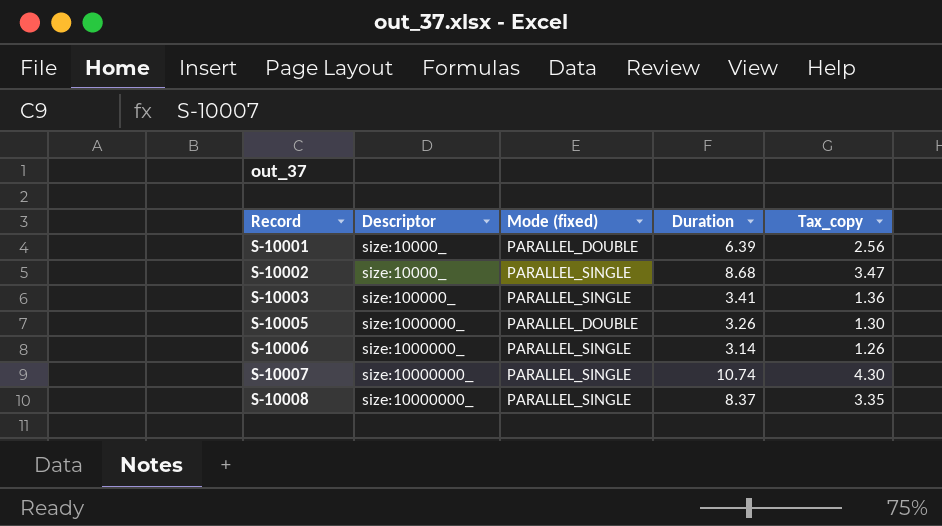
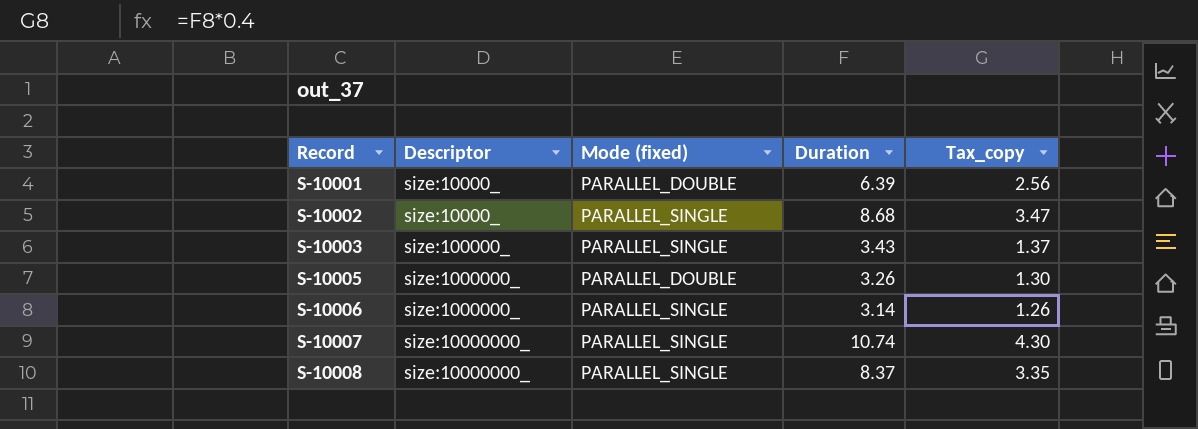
S-10003 | Duration: 3.41 -> 3.43
S-10003 | Tax_copy: 1.36 -> 1.37

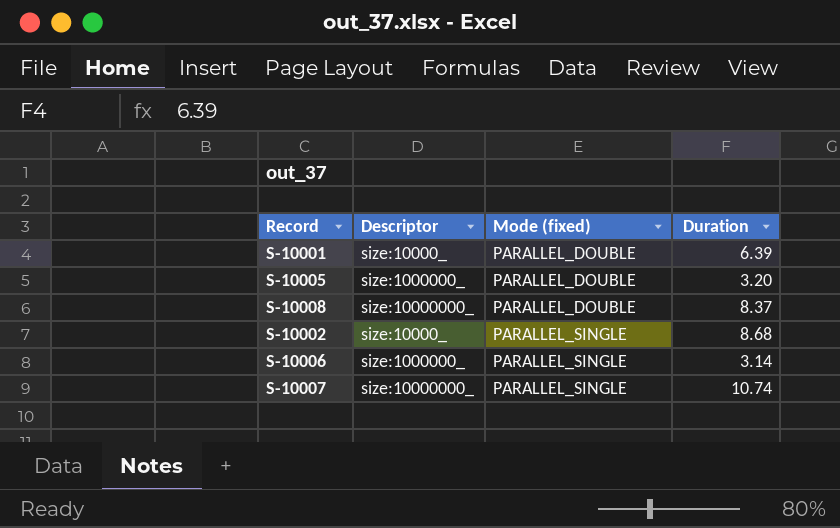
row order: Record ascending -> Mode (fixed) ascending
column Tax_copy | formula: [Duration] * 0.4 -> none
row S-10003: size:100000_ | PARALLEL_SINGLE | 3.43 | 1.37 -> none
S-10005 | Duration: 3.26 -> 3.20
S-10008 | Mode (fixed): PARALLEL_SINGLE -> PARALLEL_DOUBLE

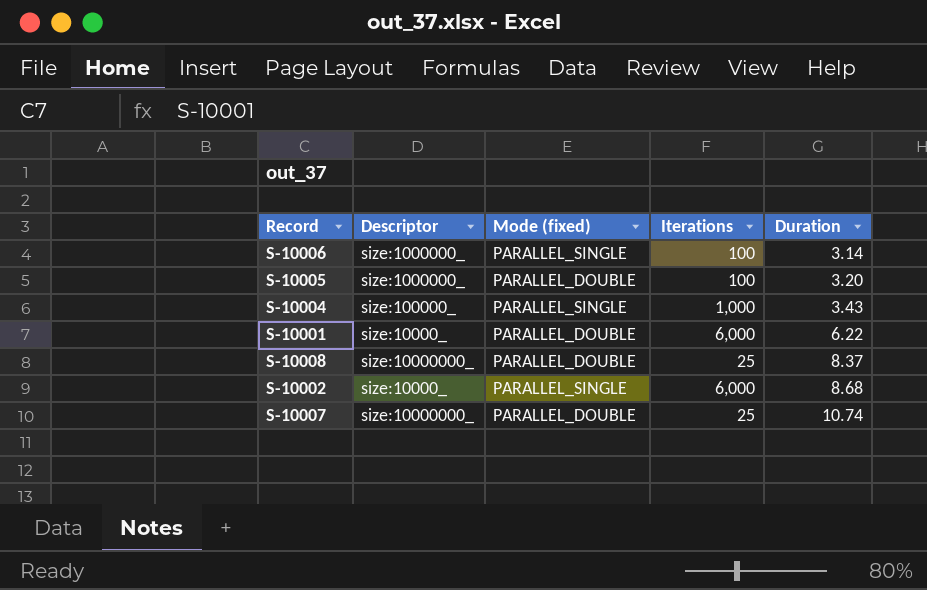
row order: Mode (fixed) ascending -> Duration ascending
column Iterations | position: none -> 4
row S-10004: none -> size:100000_ | PARALLEL_SINGLE | 1,000 | 3.43
S-10001 | Duration: 6.39 -> 6.22
S-10007 | Mode (fixed): PARALLEL_SINGLE -> PARALLEL_DOUBLE

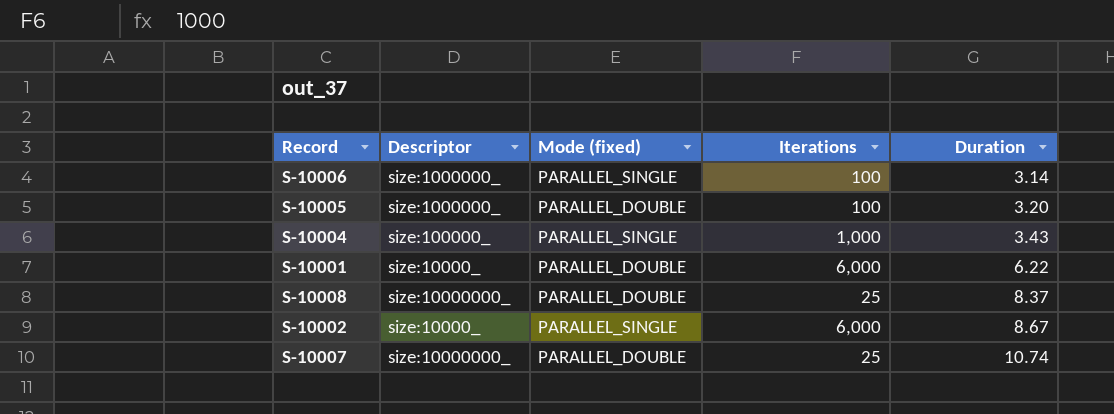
S-10002 | Duration: 8.68 -> 8.67

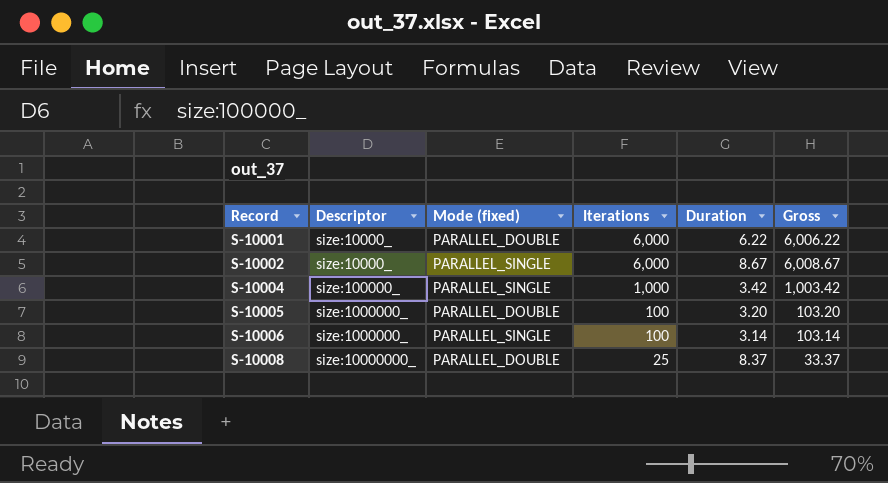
row order: Duration ascending -> Record ascending
column Gross | formula: none -> [Iterations] + [Duration]
row S-10007: size:10000000_ | PARALLEL_DOUBLE | 25 | 10.74 -> none
S-10004 | Duration: 3.43 -> 3.42

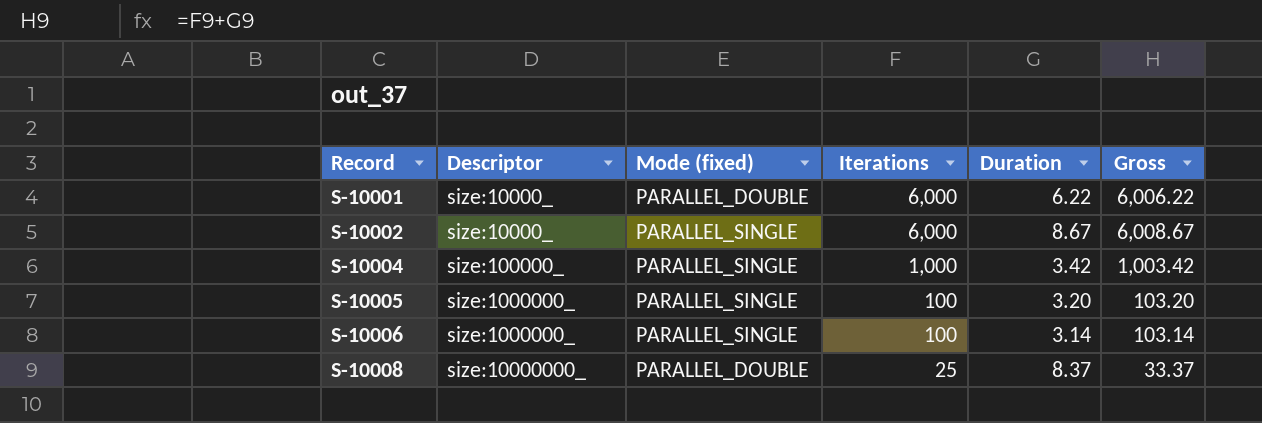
S-10005 | Mode (fixed): PARALLEL_DOUBLE -> PARALLEL_SINGLE

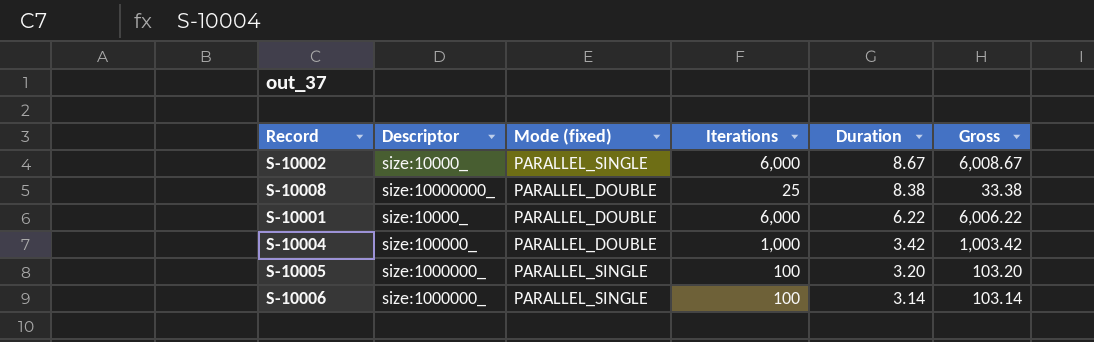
row order: Record ascending -> Duration descending
S-10008 | Duration: 8.37 -> 8.38
S-10008 | Gross: 33.37 -> 33.38
S-10004 | Mode (fixed): PARALLEL_SINGLE -> PARALLEL_DOUBLE

